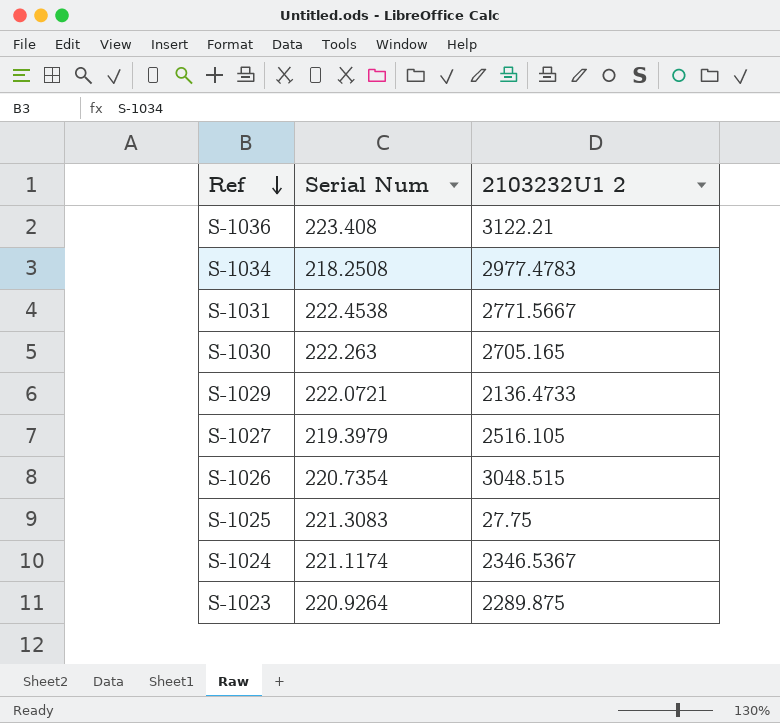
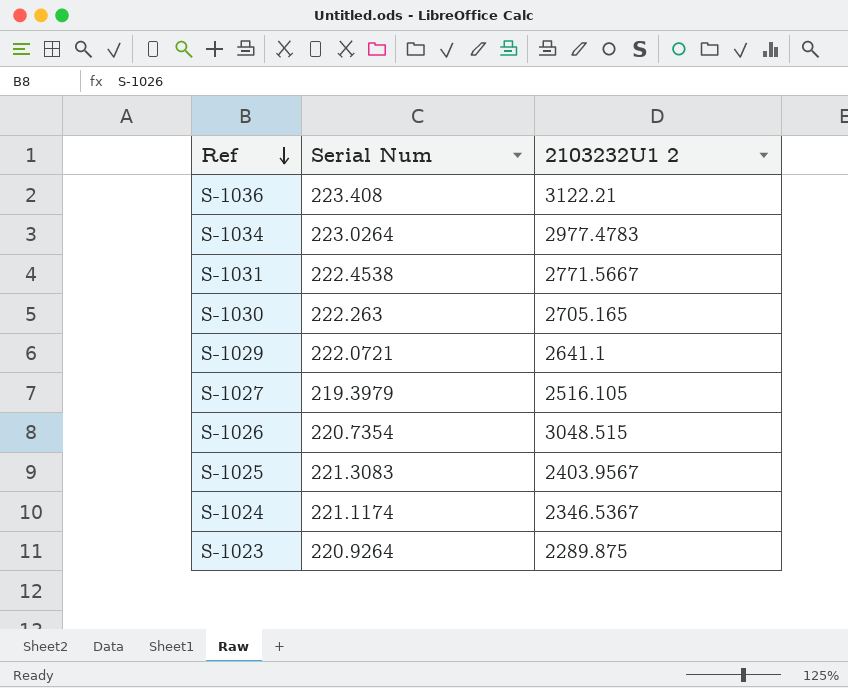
S-1034 | Serial Num: 218.2508 -> 223.0264
S-1029 | 2103232U1 2: 2136.4733 -> 2641.1
S-1025 | 2103232U1 2: 27.75 -> 2403.9567

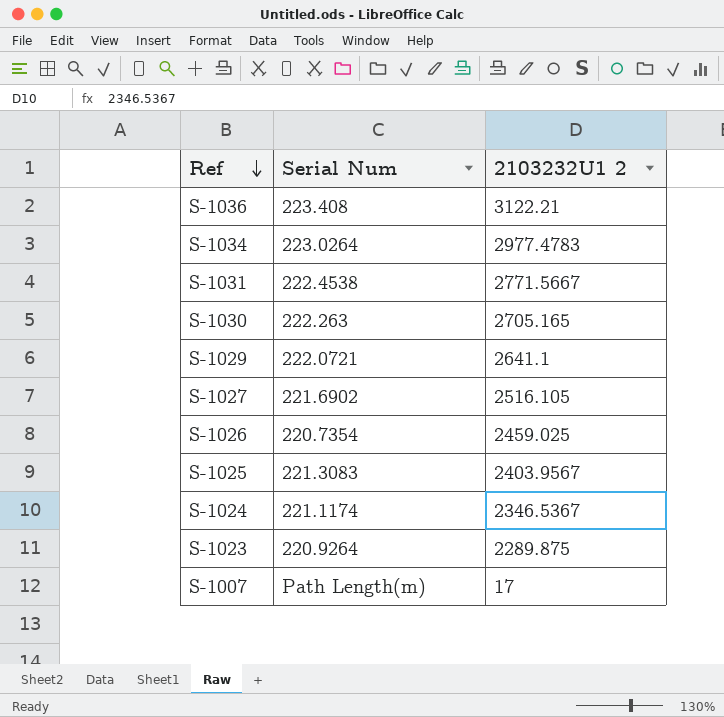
S-1027 | Serial Num: 219.3979 -> 221.6902
S-1026 | 2103232U1 2: 3048.515 -> 2459.025
row S-1007: none -> Path Length(m) | 17

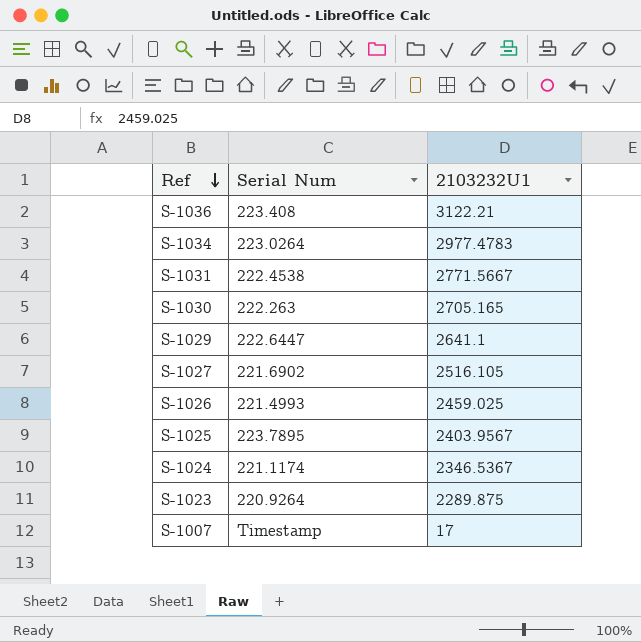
column name: 2103232U1 2 -> 2103232U1
S-1029 | Serial Num: 222.0721 -> 222.6447
S-1026 | Serial Num: 220.7354 -> 221.4993
S-1025 | Serial Num: 221.3083 -> 223.7895
S-1007 | Serial Num: Path Length(m) -> Timestamp

